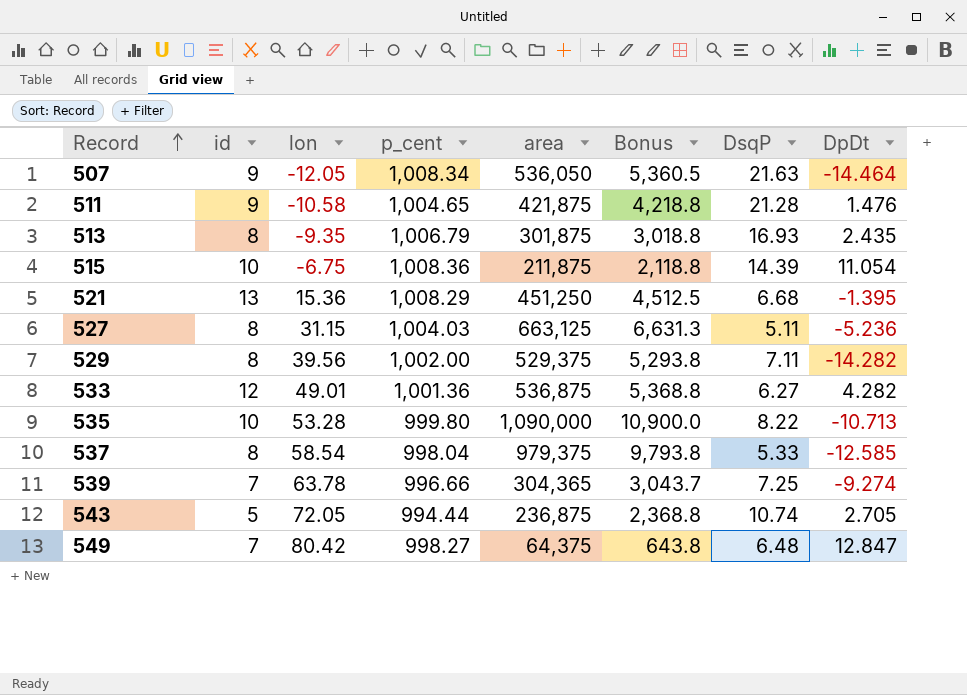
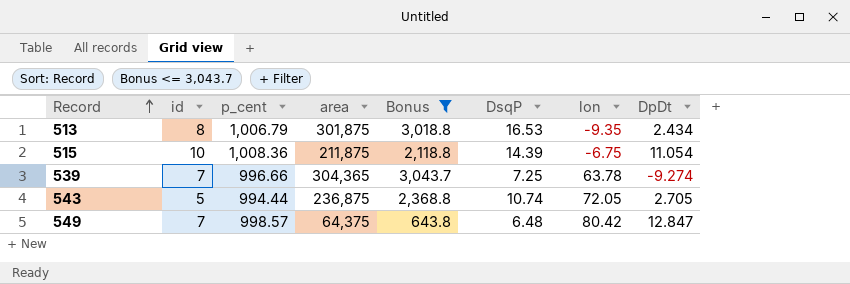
filter: none -> Bonus <= 3,043.7
column lon | position: 3 -> 7
513 | DsqP: 16.93 -> 16.53
513 | DpDt: 2.435 -> 2.434
549 | p_cent: 998.27 -> 998.57

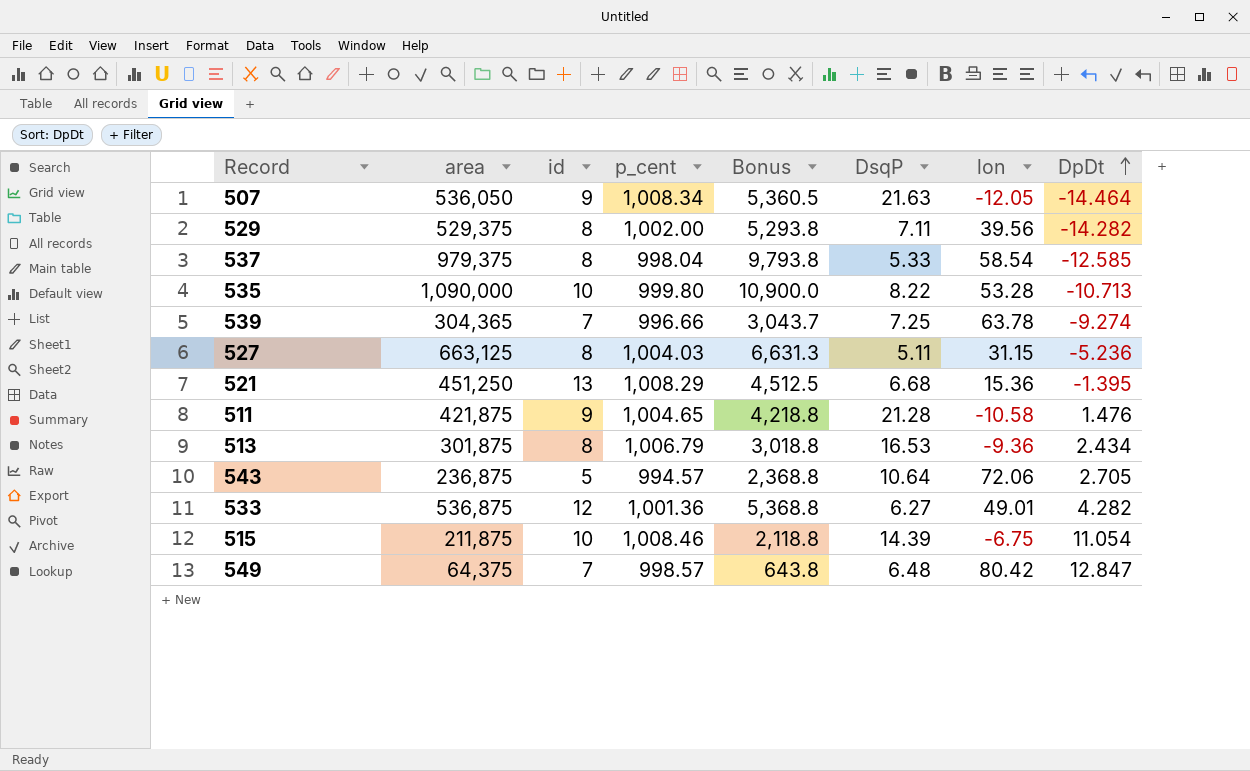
filter: Bonus <= 3,043.7 -> none
row order: Record ascending -> DpDt ascending
column area | position: 4 -> 2
513 | lon: -9.35 -> -9.36
543 | p_cent: 994.44 -> 994.57
543 | DsqP: 10.74 -> 10.64
543 | lon: 72.05 -> 72.06
515 | p_cent: 1,008.36 -> 1,008.46

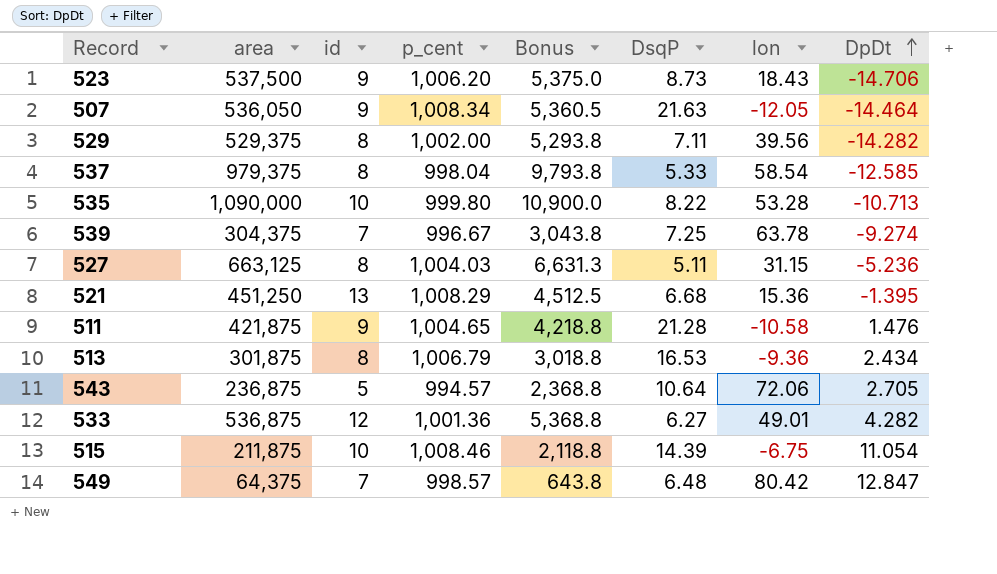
row 523: none -> 537,500 | 9 | 1,006.20 | 5,375.0 | 8.73 | 18.43 | -14.706
539 | area: 304,365 -> 304,375
539 | p_cent: 996.66 -> 996.67
539 | Bonus: 3,043.7 -> 3,043.8

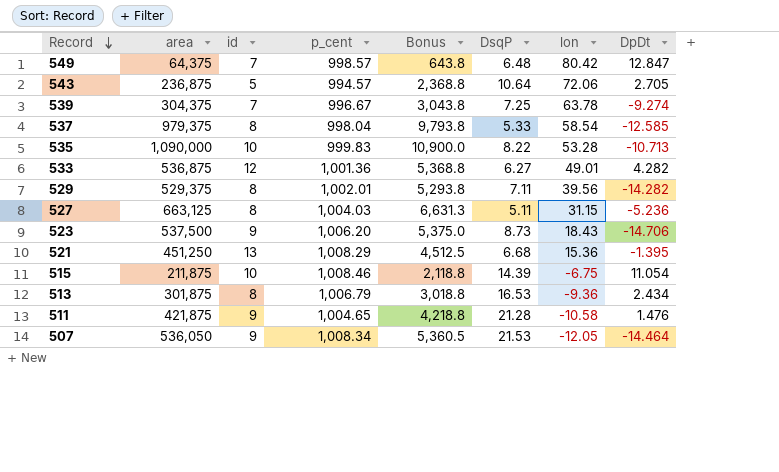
row order: DpDt ascending -> Record descending
535 | p_cent: 999.80 -> 999.83
529 | p_cent: 1,002.00 -> 1,002.01
507 | DsqP: 21.63 -> 21.53

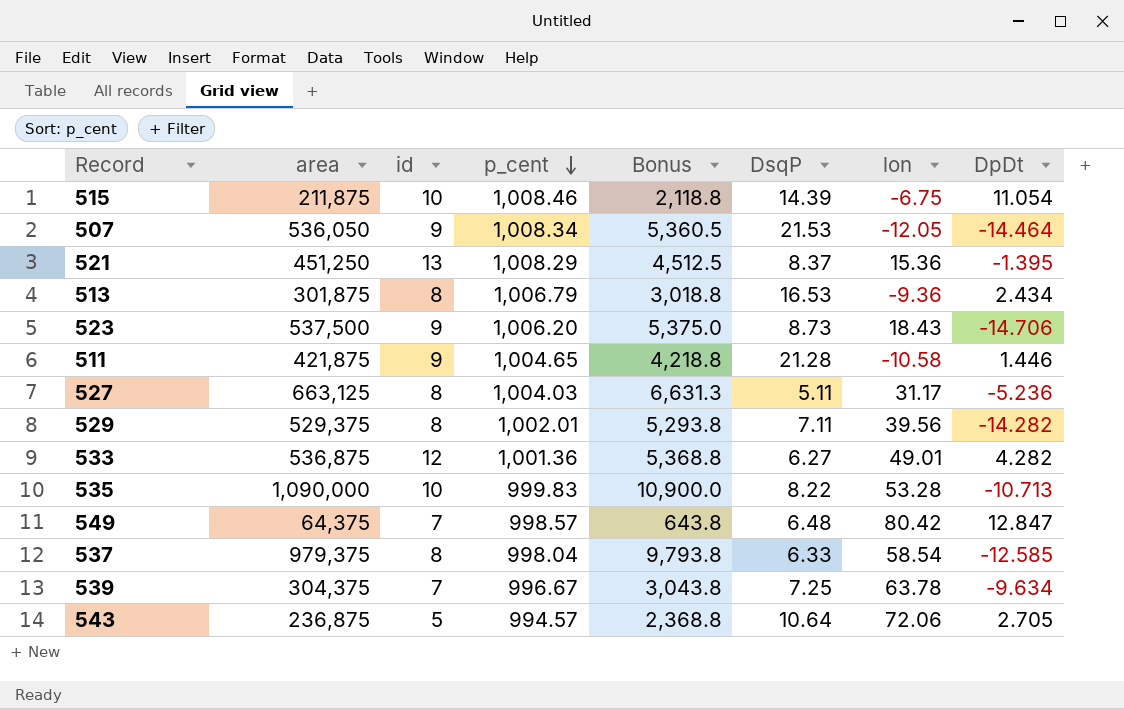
row order: Record descending -> p_cent descending
521 | DsqP: 6.68 -> 8.37
511 | DpDt: 1.476 -> 1.446
527 | lon: 31.15 -> 31.17
537 | DsqP: 5.33 -> 6.33
539 | DpDt: -9.274 -> -9.634

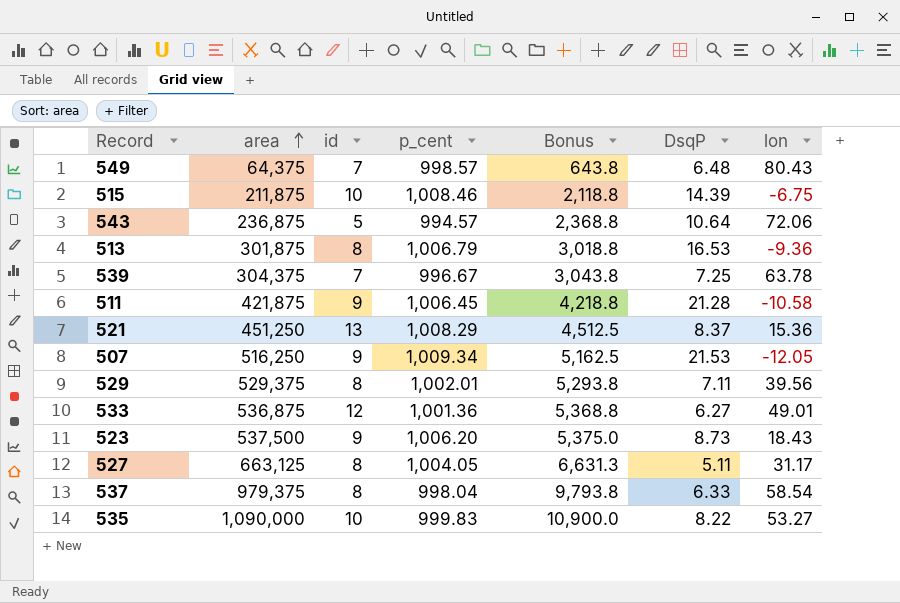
row order: p_cent descending -> area ascending
column DpDt | position: 8 -> none
549 | lon: 80.42 -> 80.43
511 | p_cent: 1,004.65 -> 1,006.45
507 | area: 536,050 -> 516,250
507 | p_cent: 1,008.34 -> 1,009.34
507 | Bonus: 5,360.5 -> 5,162.5
527 | p_cent: 1,004.03 -> 1,004.05
535 | lon: 53.28 -> 53.27

